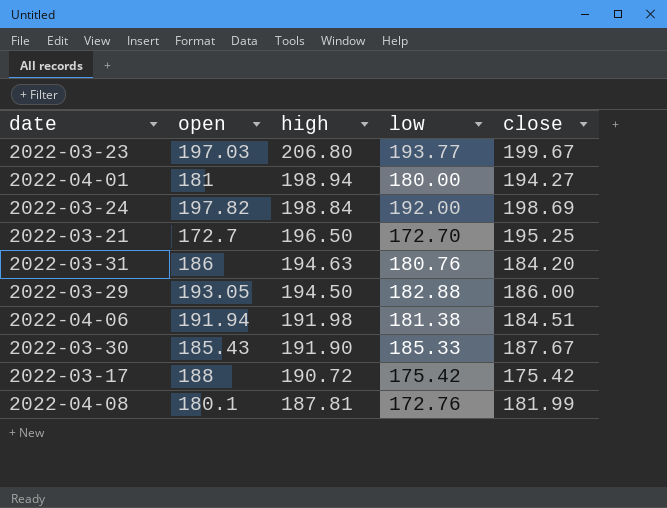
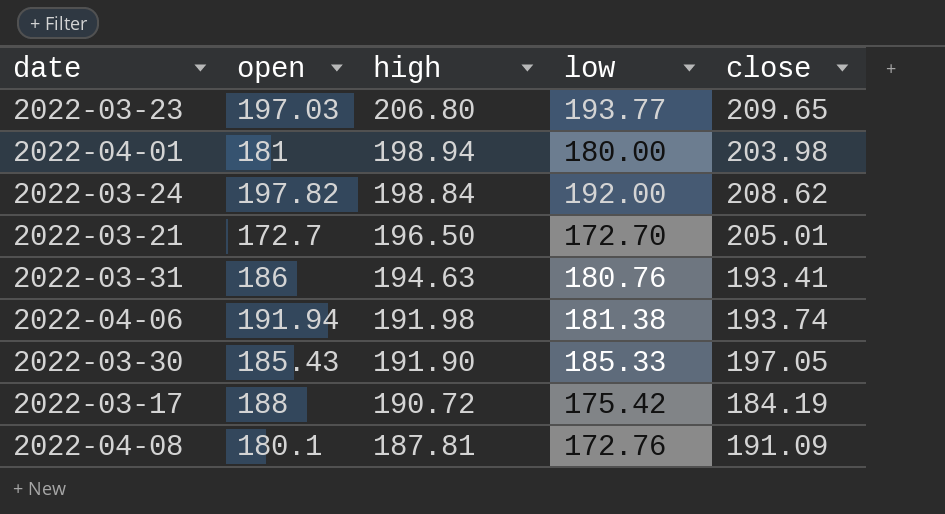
row 2022-03-29: 193.05 | 194.50 | 182.88 | 186.00 -> none
2022-03-23 | close: 199.67 -> 209.65
2022-04-01 | close: 194.27 -> 203.98
2022-03-24 | close: 198.69 -> 208.62
2022-03-21 | close: 195.25 -> 205.01
2022-03-31 | close: 184.20 -> 193.41
2022-04-06 | close: 184.51 -> 193.74
2022-03-30 | close: 187.67 -> 197.05
2022-03-17 | close: 175.42 -> 184.19
2022-04-08 | close: 181.99 -> 191.09

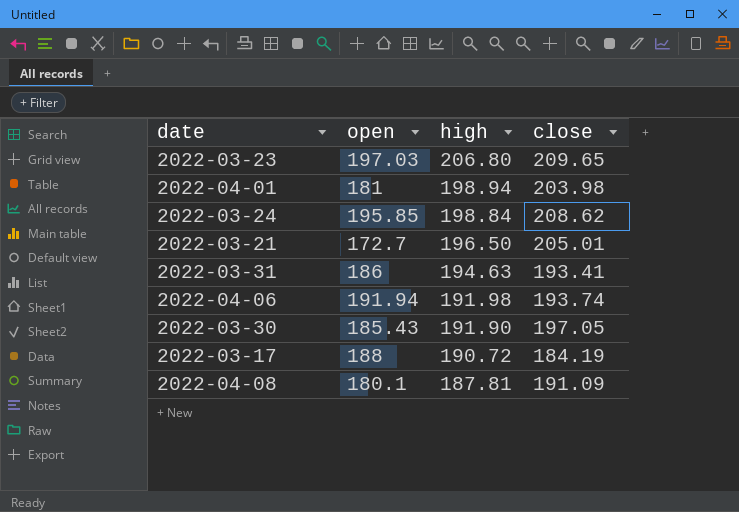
column low | position: 4 -> none
2022-03-24 | open: 197.82 -> 195.85

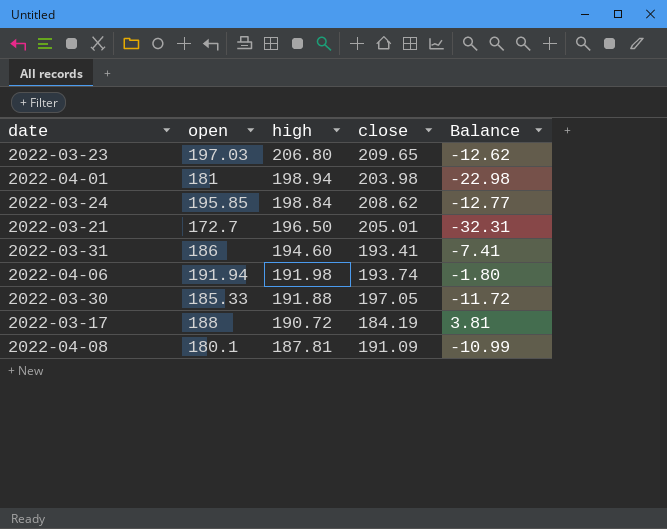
column Balance | formula: none -> [open] - [close]
2022-03-31 | high: 194.63 -> 194.60
2022-03-30 | open: 185.43 -> 185.33
2022-03-30 | high: 191.90 -> 191.88

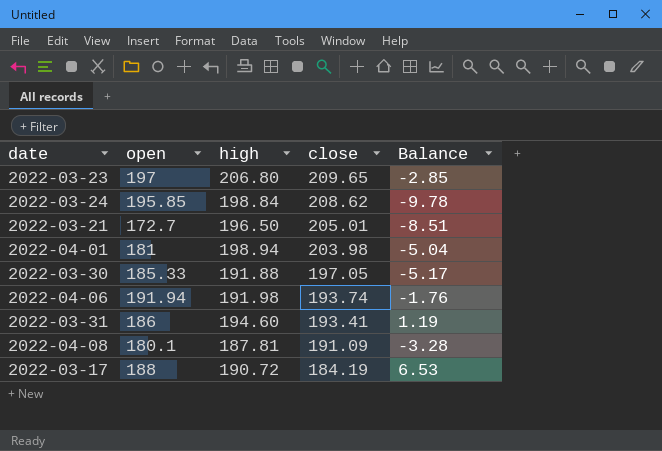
row order: high descending -> close descending
column Balance | formula: [open] - [close] -> [high] - [close]
2022-03-23 | open: 197.03 -> 197

